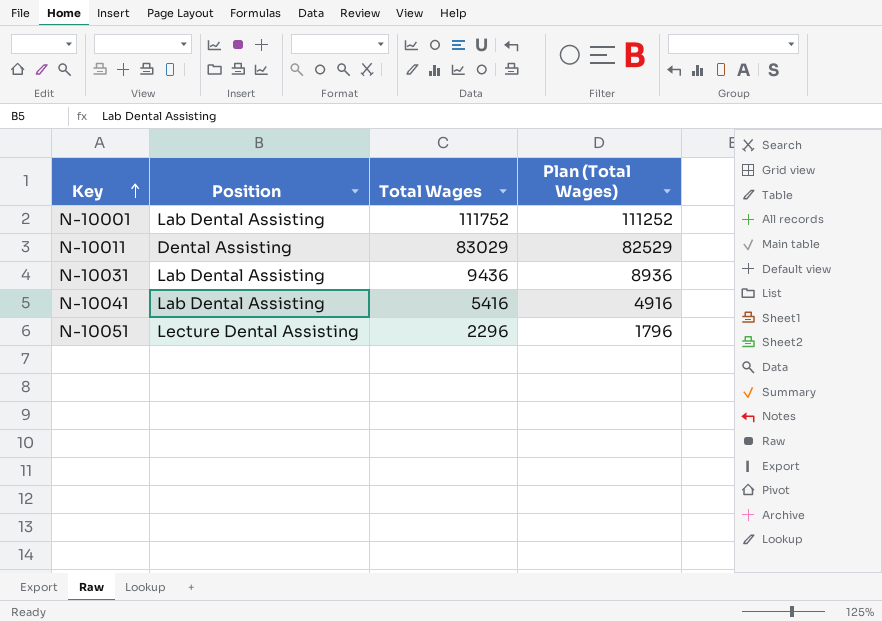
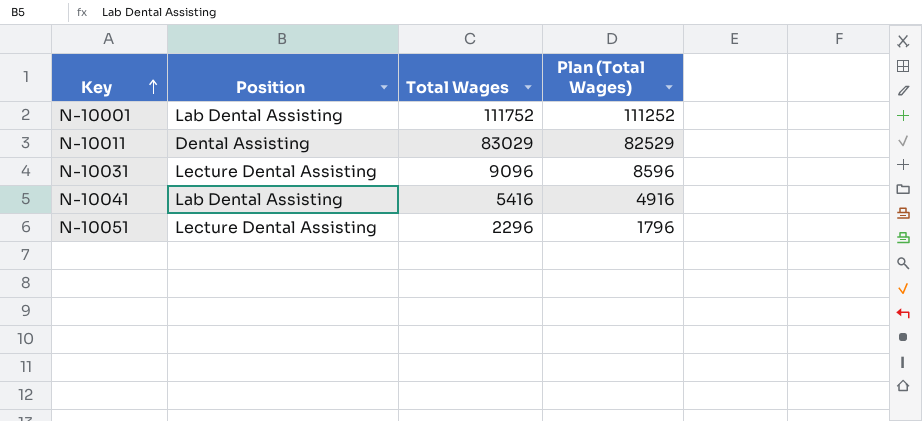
N-10031 | Position: Lab Dental Assisting -> Lecture Dental Assisting
N-10031 | Total Wages: 9436 -> 9096
N-10031 | Plan (Total Wages): 8936 -> 8596

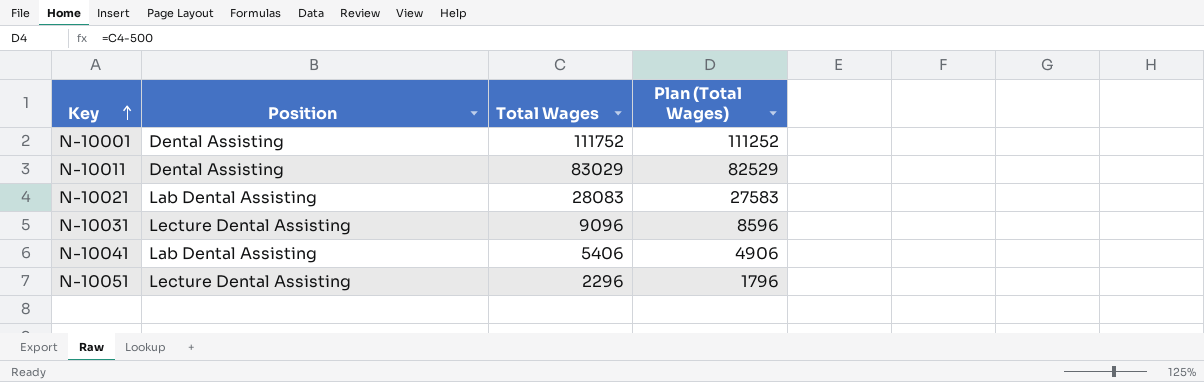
N-10001 | Position: Lab Dental Assisting -> Dental Assisting
row N-10021: none -> Lab Dental Assisting | 28083 | 27583
N-10041 | Total Wages: 5416 -> 5406
N-10041 | Plan (Total Wages): 4916 -> 4906

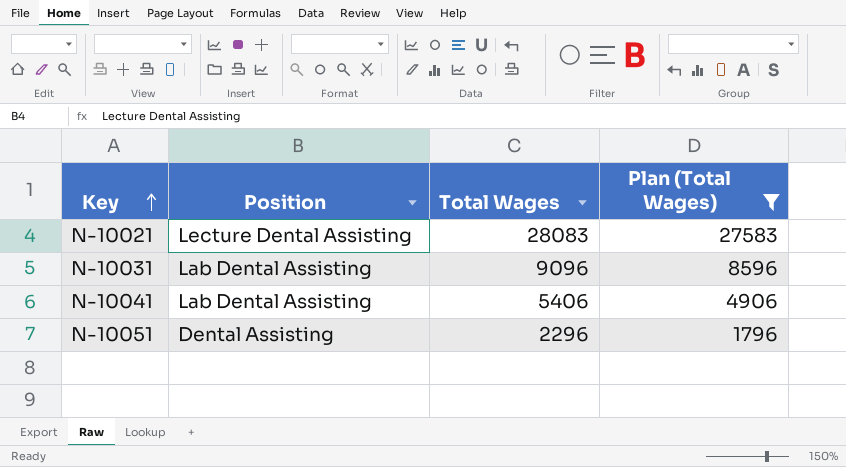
filter: none -> Plan (Total Wages) <= 27583
N-10021 | Position: Lab Dental Assisting -> Lecture Dental Assisting
N-10031 | Position: Lecture Dental Assisting -> Lab Dental Assisting
N-10051 | Position: Lecture Dental Assisting -> Dental Assisting

